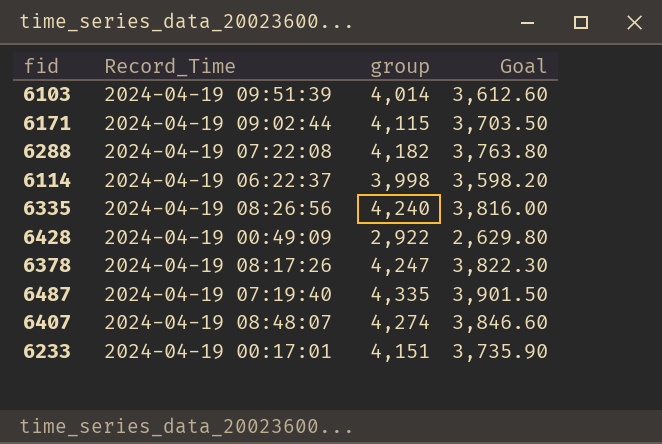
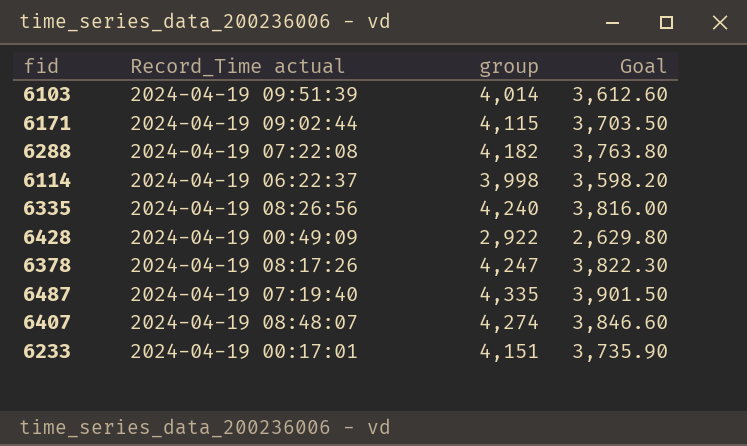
column name: Record_Time -> Record_Time actual

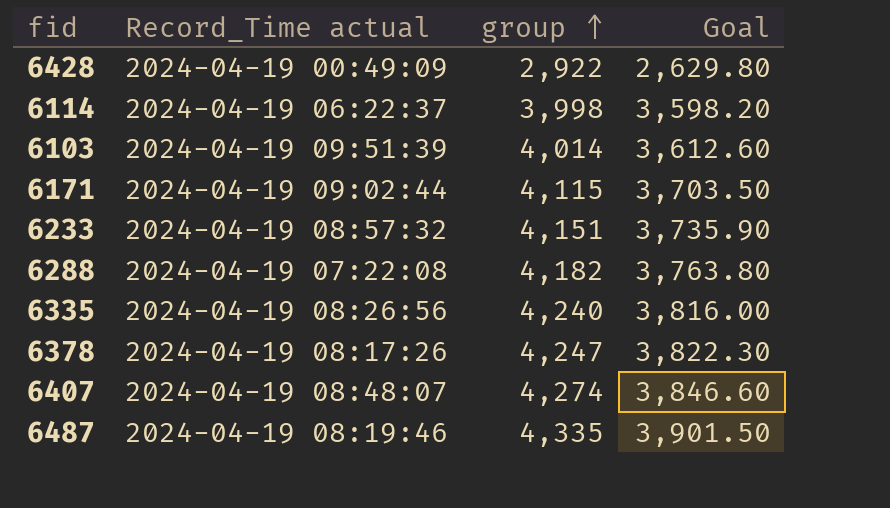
row order: none -> group ascending
6233 | Record_Time actual: 2024-04-19 00:17:01 -> 2024-04-19 08:57:32
6487 | Record_Time actual: 2024-04-19 07:19:40 -> 2024-04-19 08:19:46

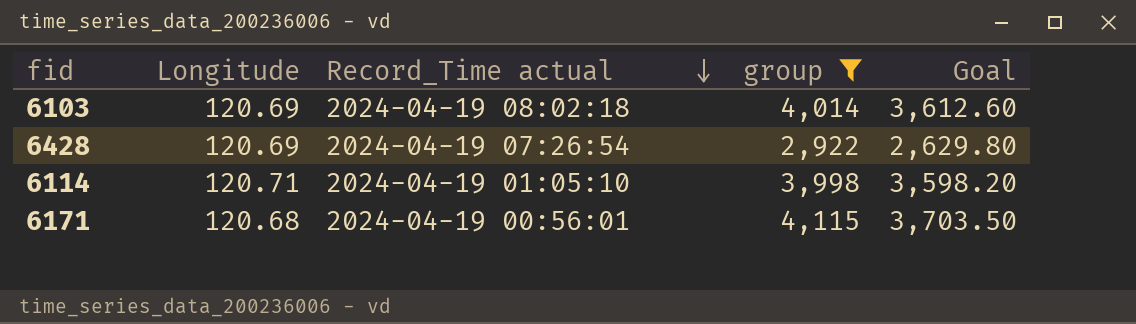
filter: none -> group <= 4,115
row order: group ascending -> Record_Time actual descending
column Longitude | position: none -> 2
6103 | Record_Time actual: 2024-04-19 09:51:39 -> 2024-04-19 08:02:18
6428 | Record_Time actual: 2024-04-19 00:49:09 -> 2024-04-19 07:26:54
6114 | Record_Time actual: 2024-04-19 06:22:37 -> 2024-04-19 01:05:10
6171 | Record_Time actual: 2024-04-19 09:02:44 -> 2024-04-19 00:56:01

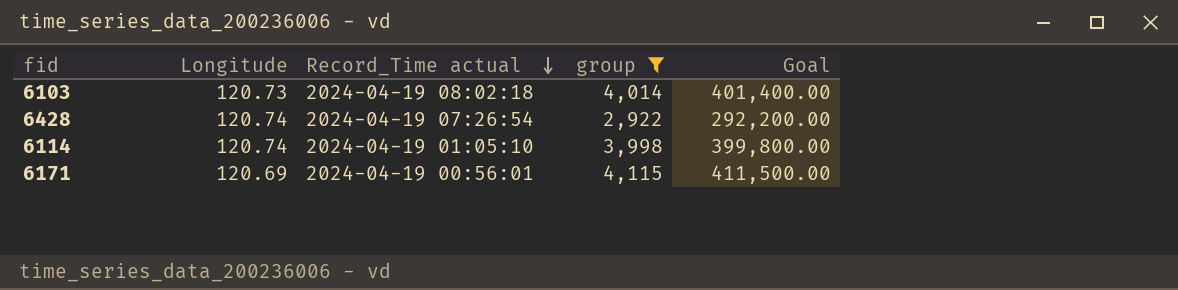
column Goal | formula: [group] * 0.9 -> [group] * 100
6103 | Longitude: 120.69 -> 120.73
6428 | Longitude: 120.69 -> 120.74
6114 | Longitude: 120.71 -> 120.74
6171 | Longitude: 120.68 -> 120.69

